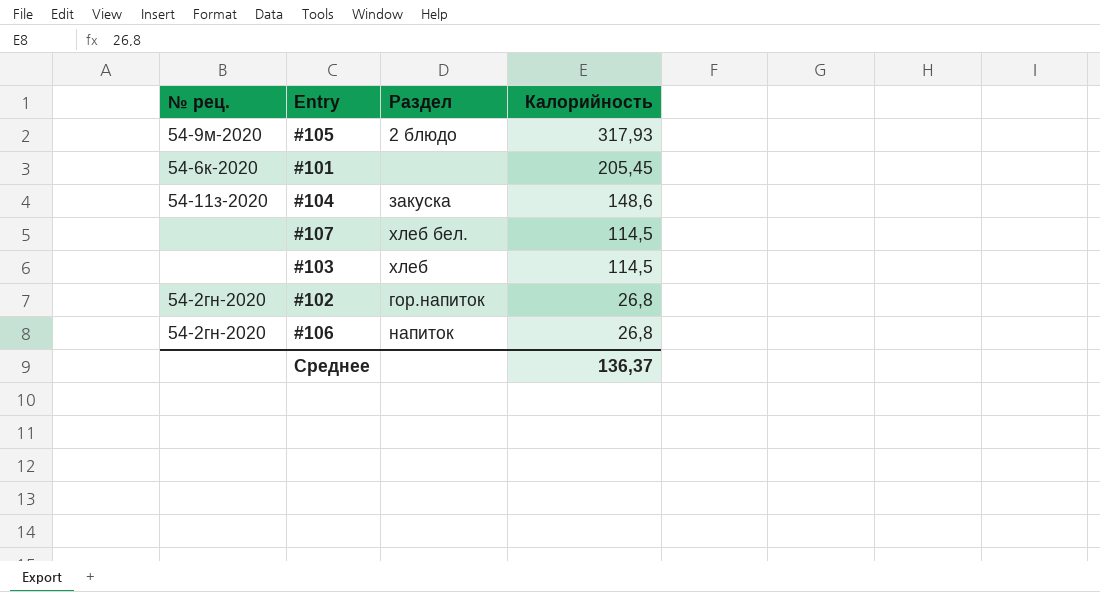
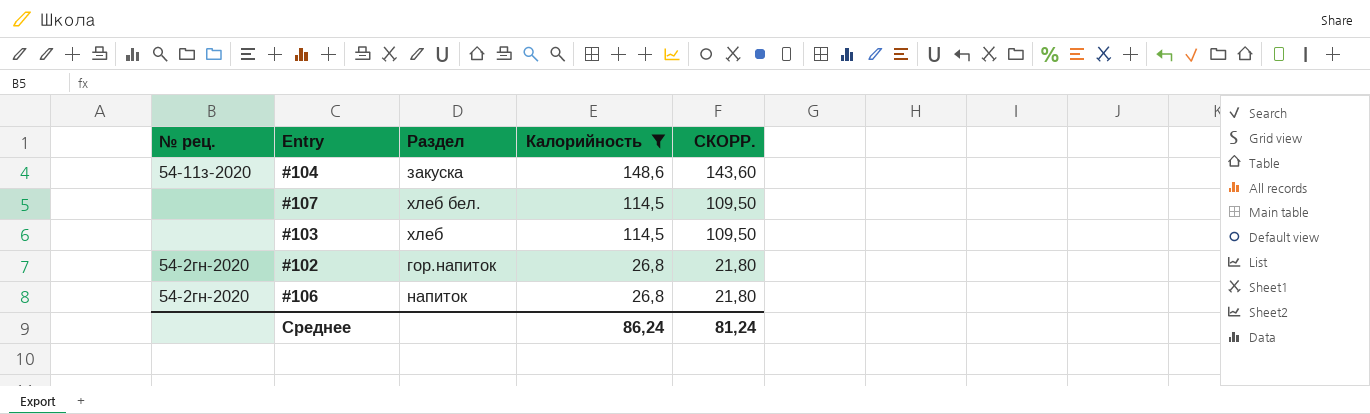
filter: none -> Калорийность <= 148,6
column СКОРР. | formula: none -> [Калорийность] - 5
Среднее | Калорийность: 136,37 -> 86,24

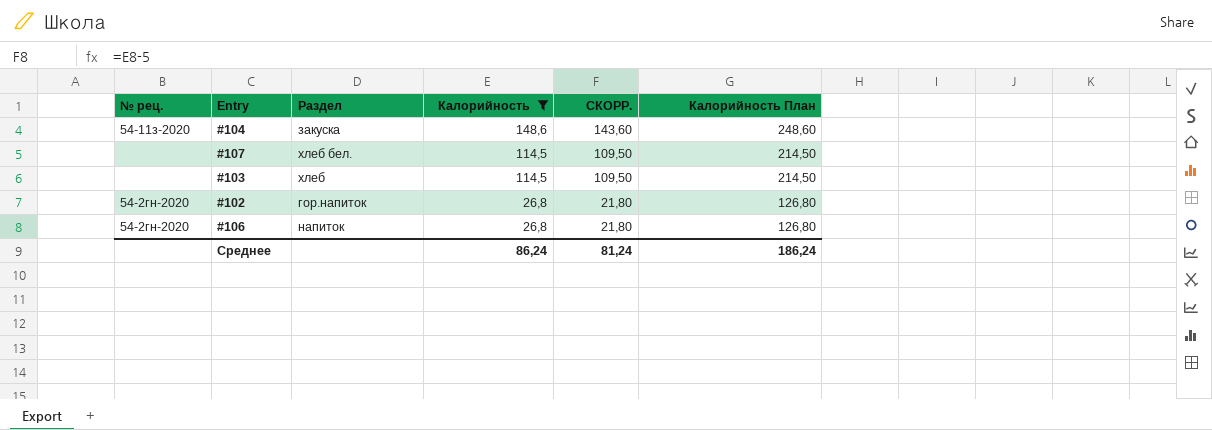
column Калорийность План | formula: none -> [Калорийность] + 100

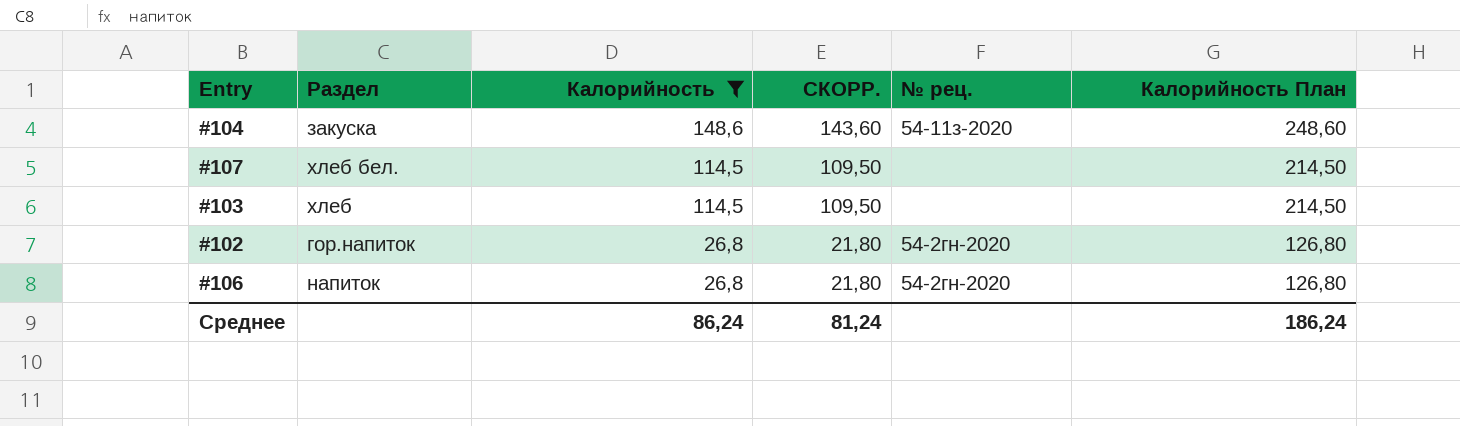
column № рец. | position: 1 -> 5

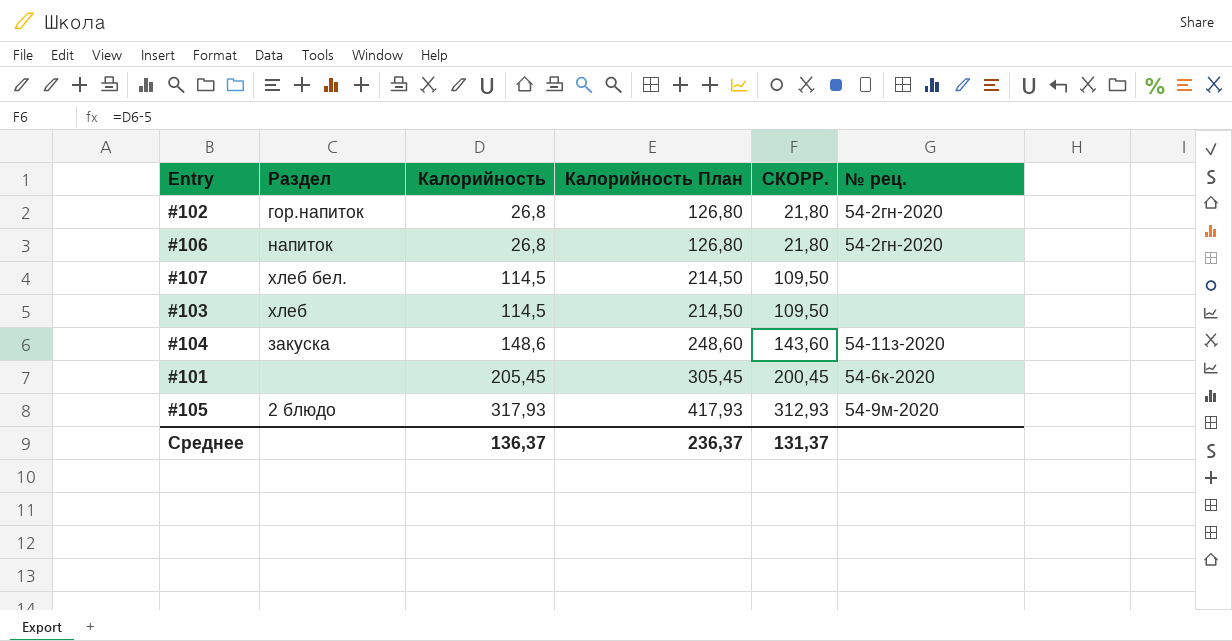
filter: Калорийность <= 148,6 -> none
row order: Калорийность descending -> Калорийность ascending
column Калорийность План | position: 6 -> 4
Среднее | Калорийность: 86,24 -> 136,37
Среднее | Калорийность План: 186,24 -> 236,37
Среднее | СКОРР.: 81,24 -> 131,37

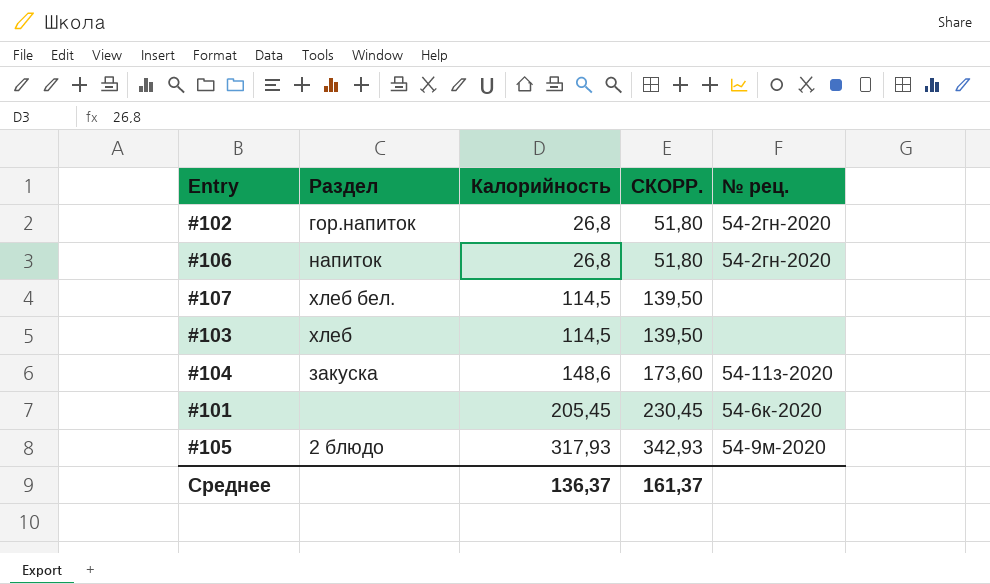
column Калорийность План | formula: [Калорийность] + 100 -> none
column СКОРР. | formula: [Калорийность] - 5 -> [Калорийность] + 25
Среднее | СКОРР.: 131,37 -> 161,37

